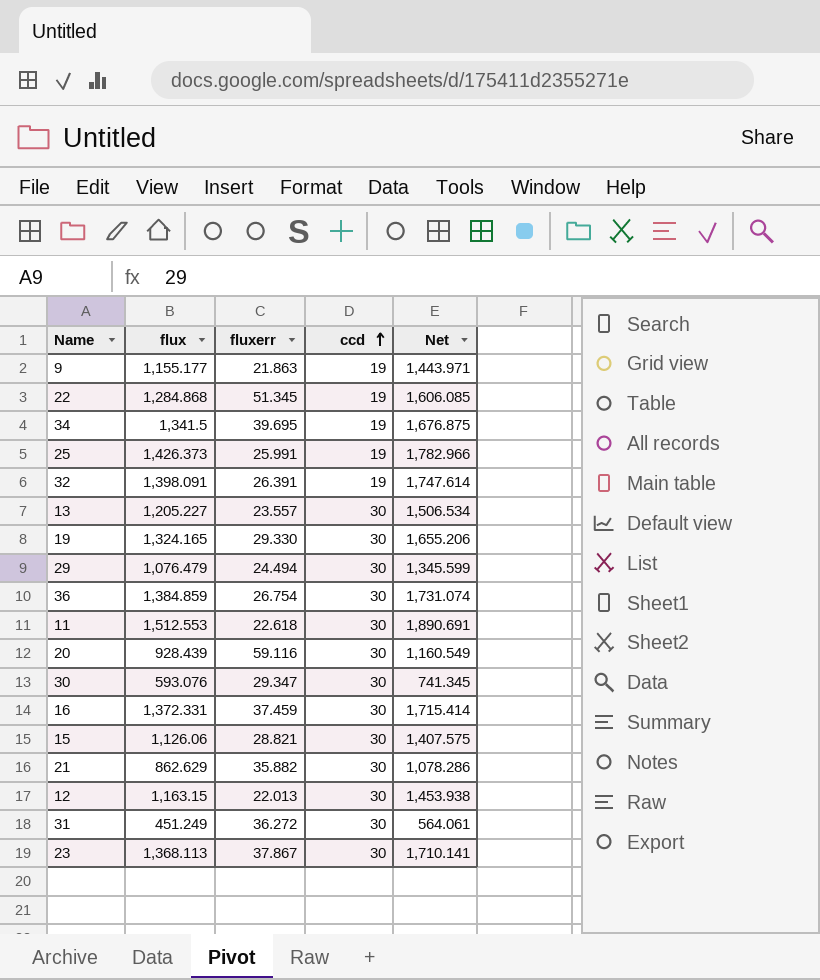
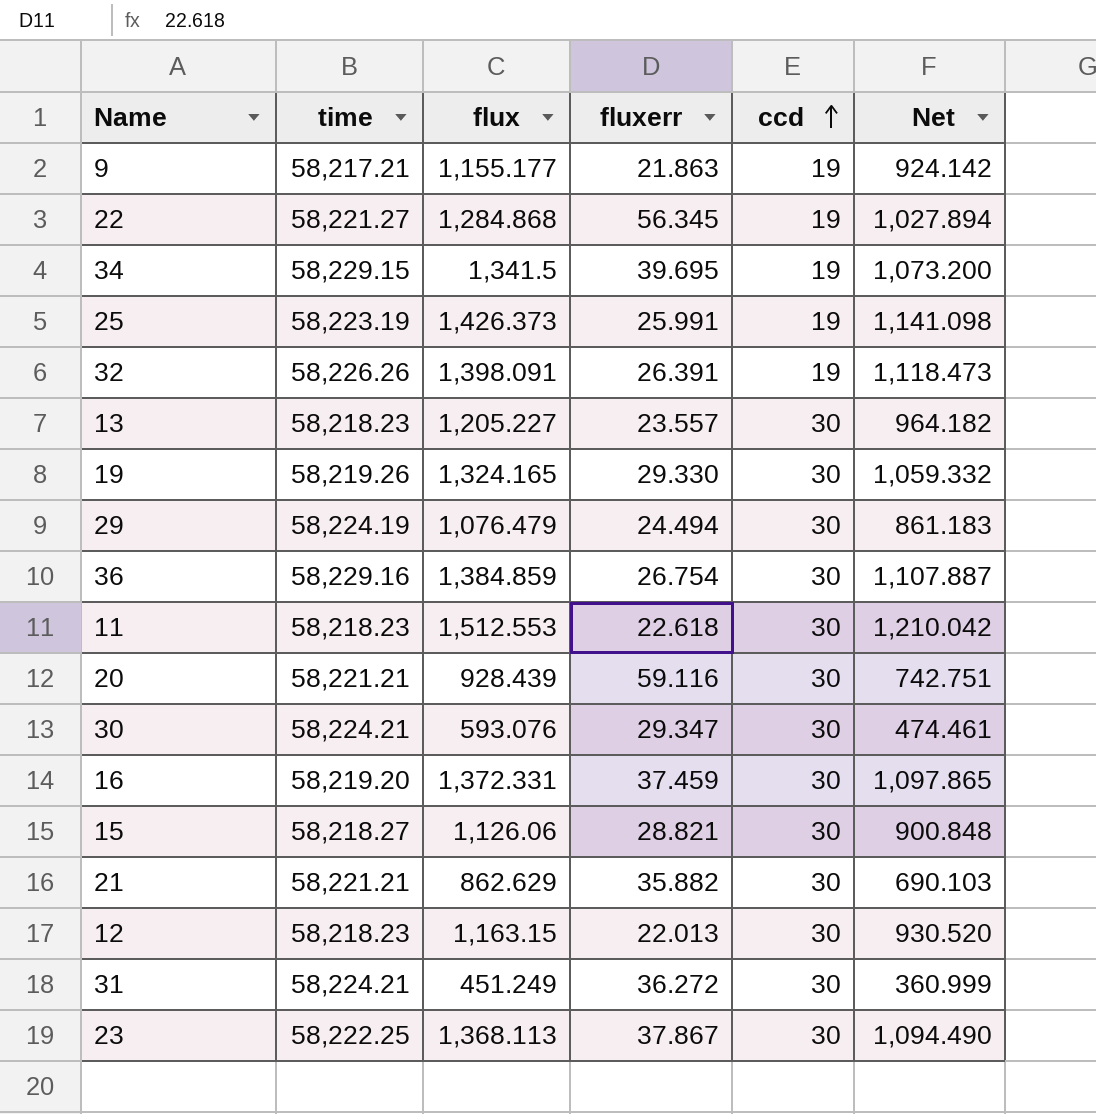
column time | position: none -> 2
column Net | formula: [flux] * 1.25 -> [flux] * 0.8
22 | fluxerr: 51.345 -> 56.345

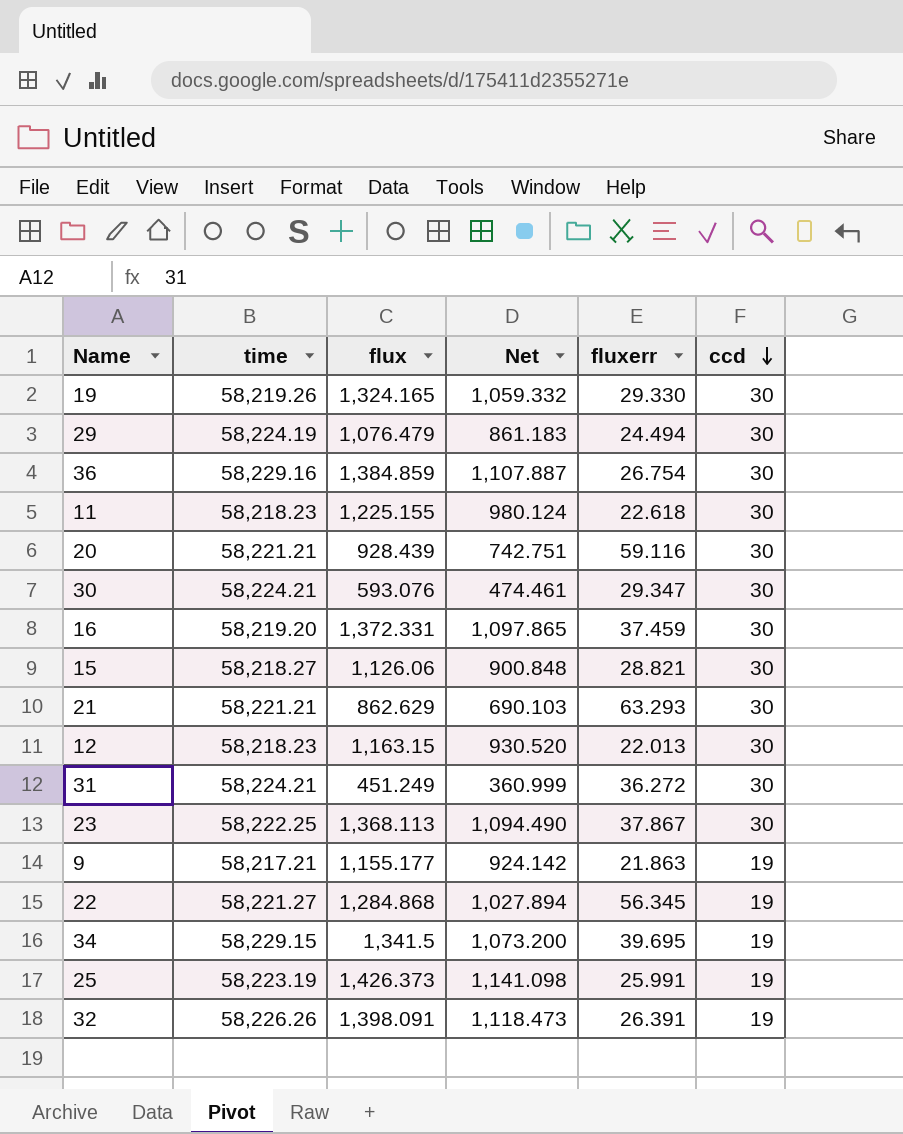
row order: ccd ascending -> ccd descending
column Net | position: 6 -> 4
row 13: 58,218.23 | 1,205.227 | 23.557 | 30 | 964.182 -> none
11 | flux: 1,512.553 -> 1,225.155
11 | Net: 1,210.042 -> 980.124
21 | fluxerr: 35.882 -> 63.293

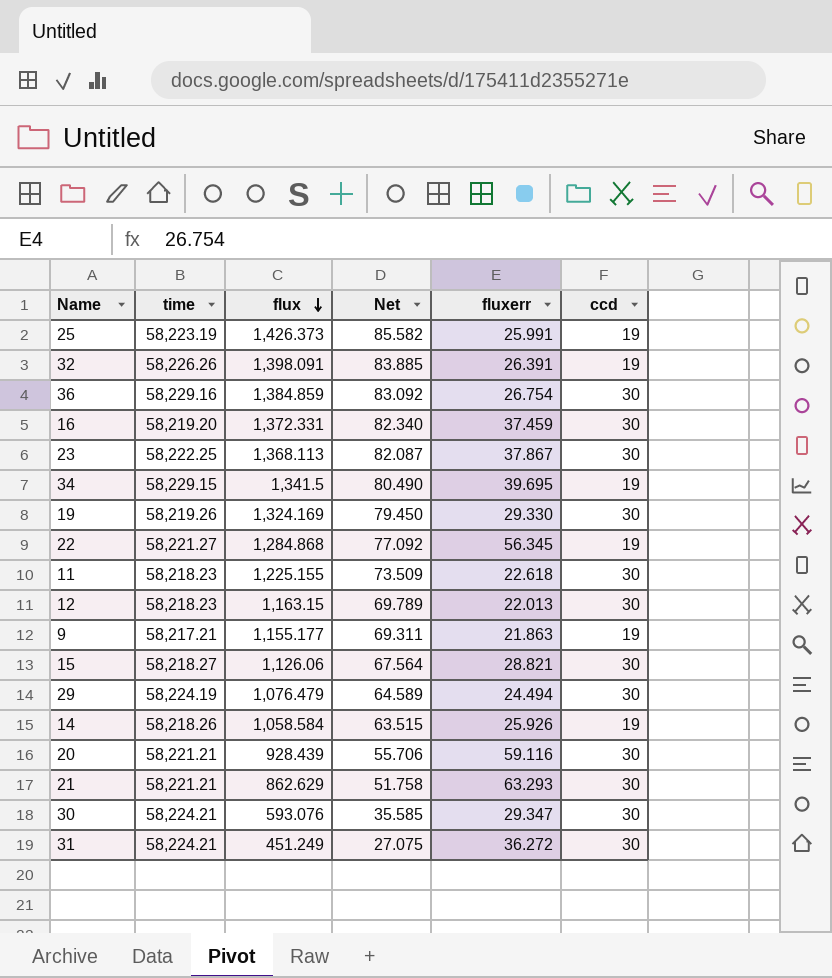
row order: ccd descending -> flux descending
column Net | formula: [flux] * 0.8 -> [flux] * 0.06
19 | flux: 1,324.165 -> 1,324.169
row 14: none -> 58,218.26 | 1,058.584 | 63.515 | 25.926 | 19

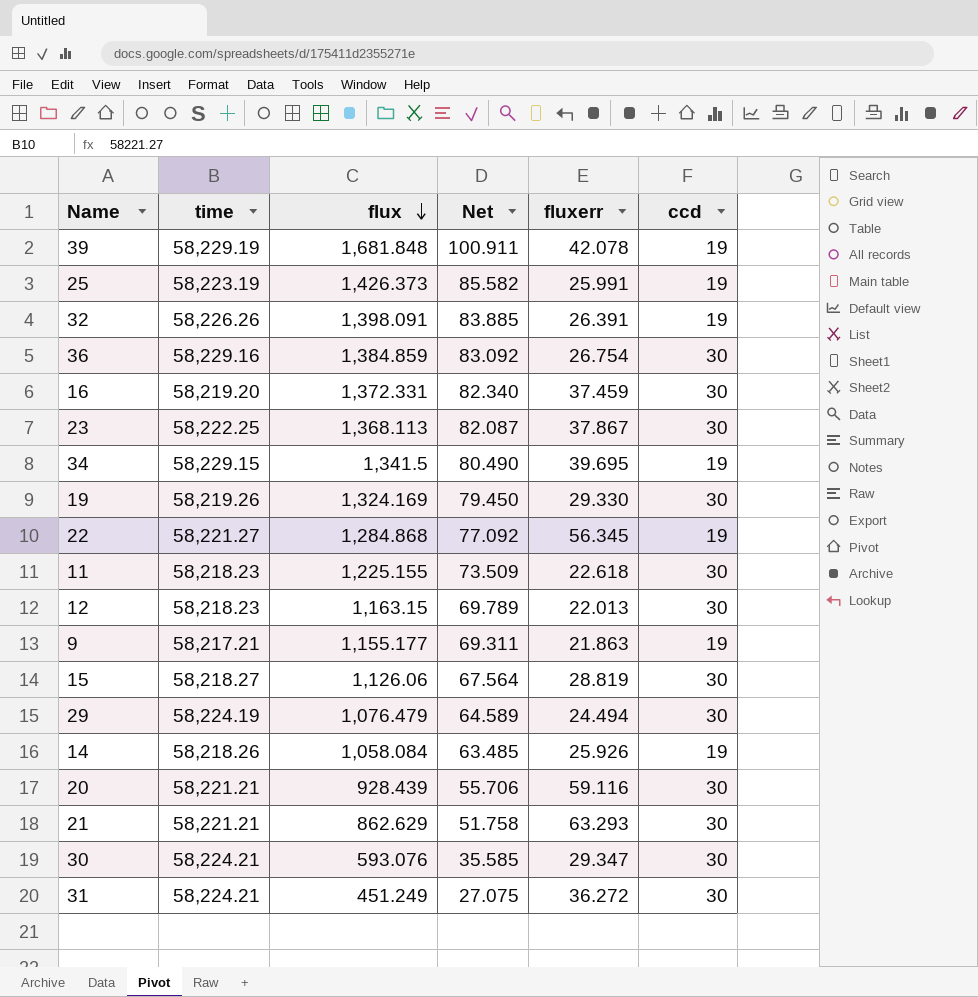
row 39: none -> 58,229.19 | 1,681.848 | 100.911 | 42.078 | 19
15 | fluxerr: 28.821 -> 28.819
14 | flux: 1,058.584 -> 1,058.084
14 | Net: 63.515 -> 63.485

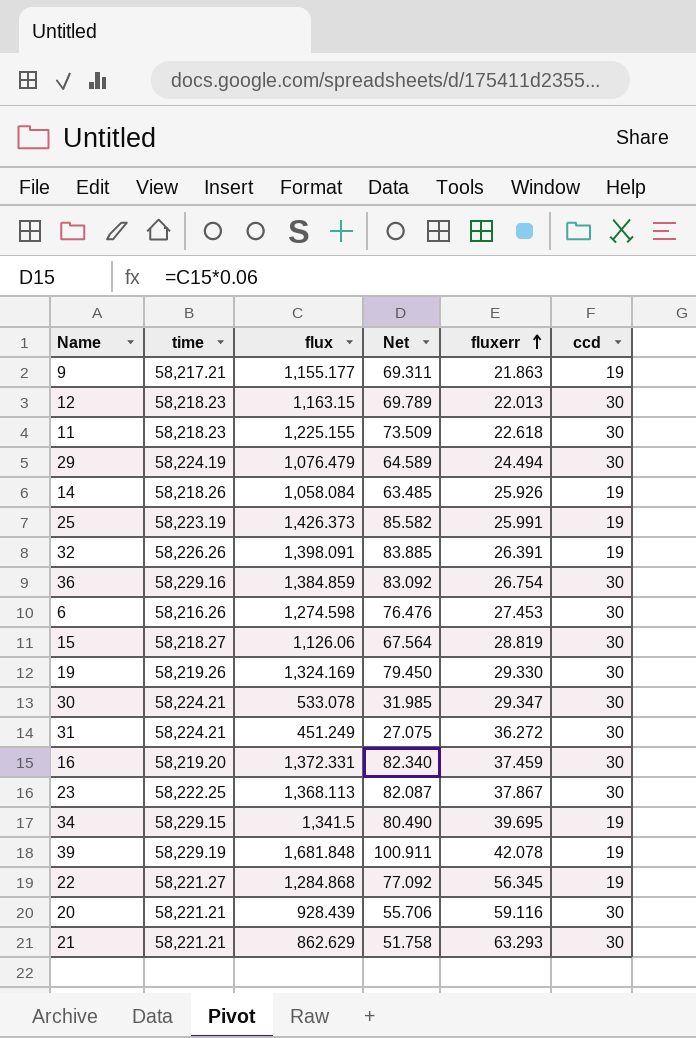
row order: flux descending -> fluxerr ascending
row 6: none -> 58,216.26 | 1,274.598 | 76.476 | 27.453 | 30
30 | flux: 593.076 -> 533.078
30 | Net: 35.585 -> 31.985

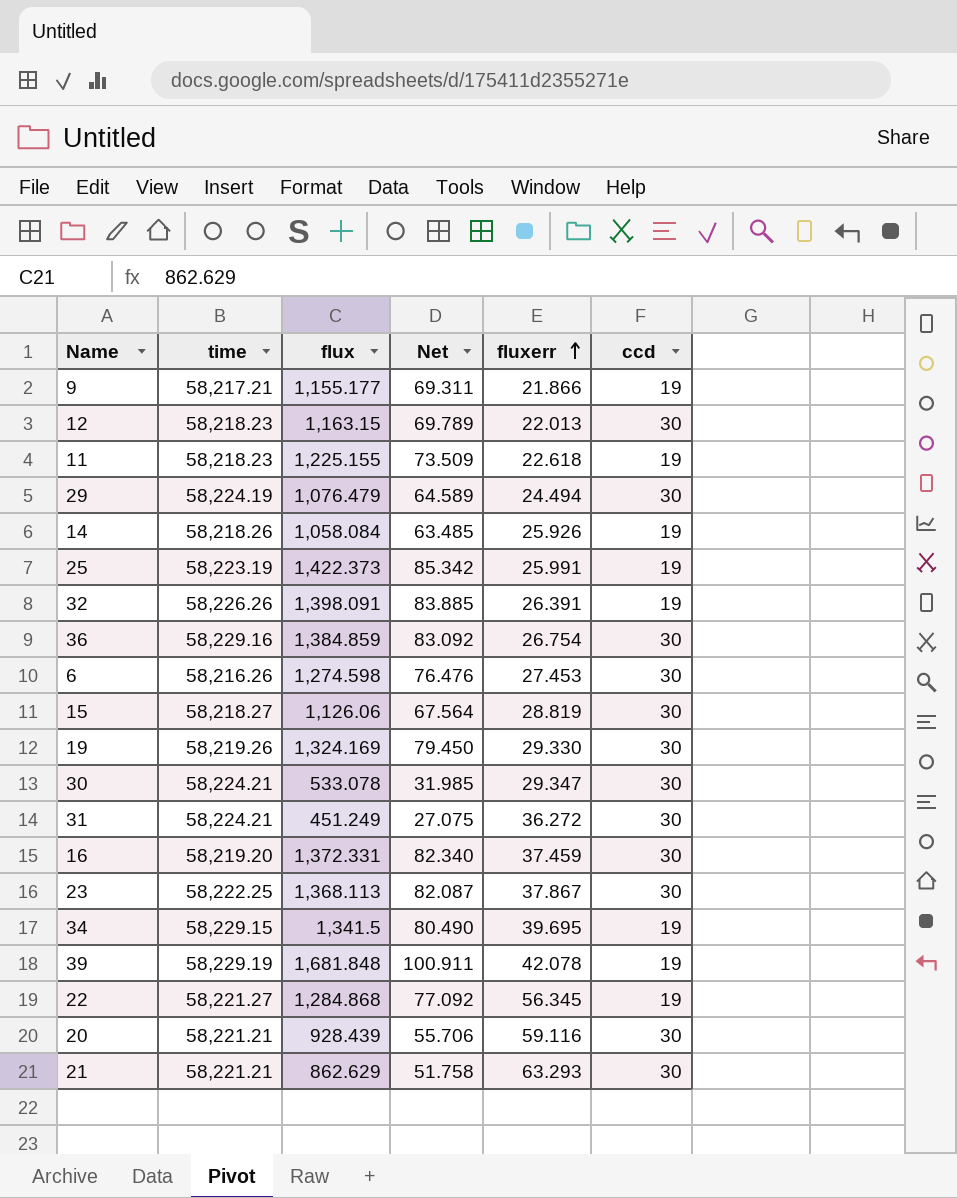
9 | fluxerr: 21.863 -> 21.866
11 | ccd: 30 -> 19
25 | flux: 1,426.373 -> 1,422.373
25 | Net: 85.582 -> 85.342

